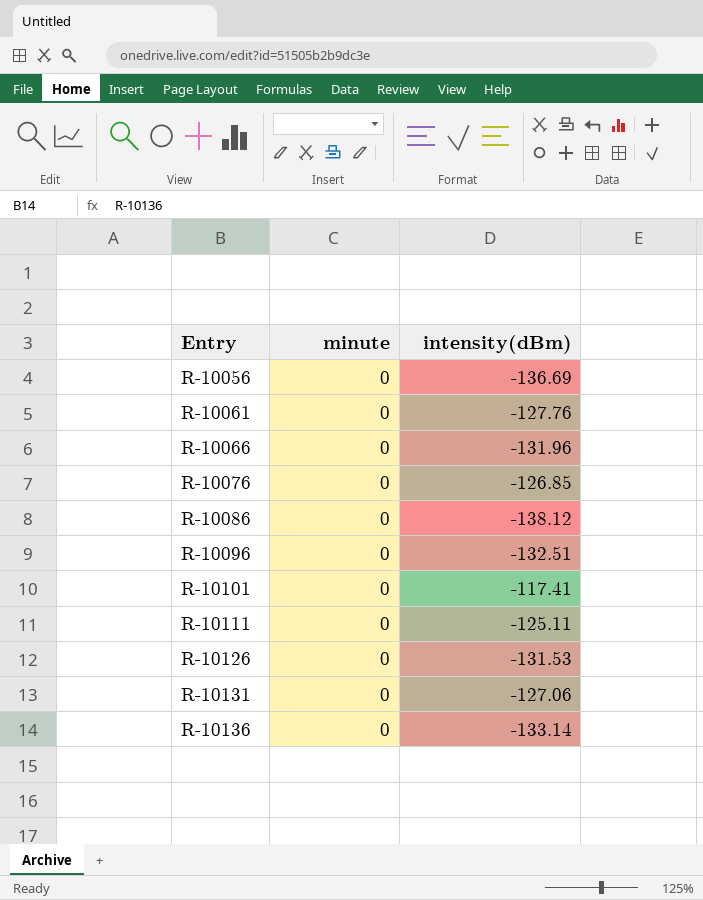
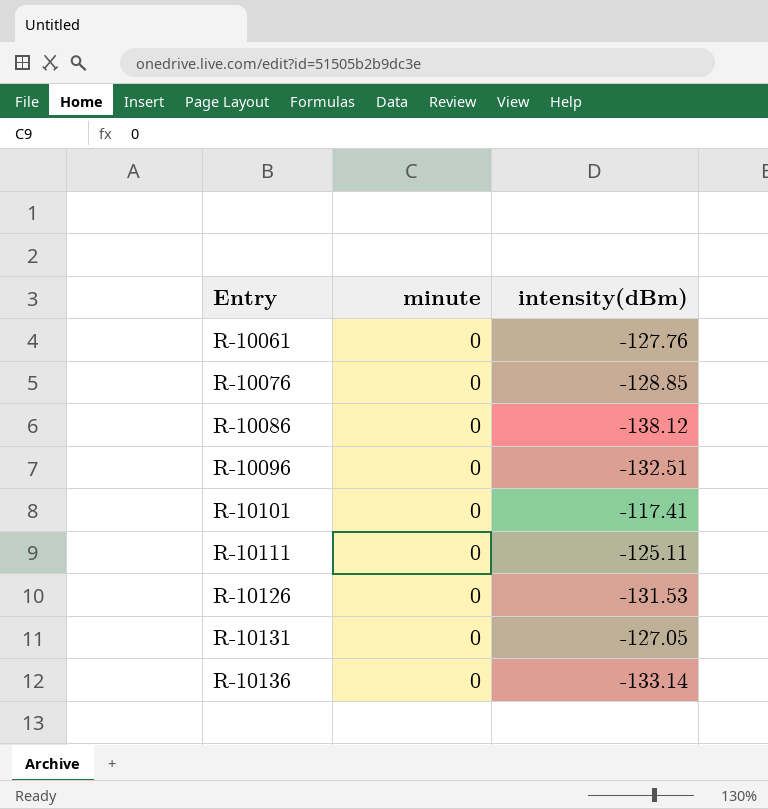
row R-10056: 0 | -136.69 -> none
row R-10066: 0 | -131.96 -> none
R-10076 | intensity(dBm): -126.85 -> -128.85
R-10131 | intensity(dBm): -127.06 -> -127.05

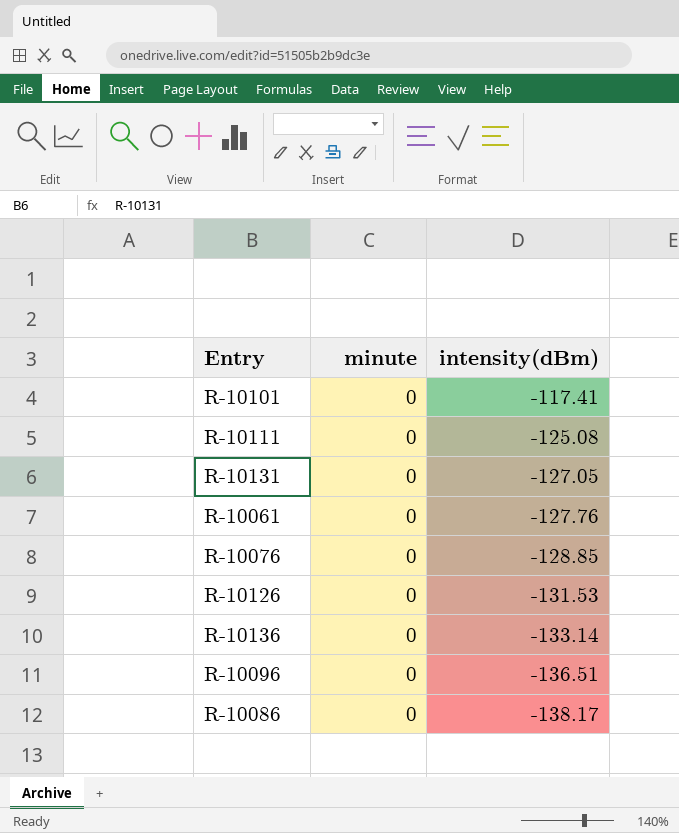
row order: Entry ascending -> intensity(dBm) descending
R-10111 | intensity(dBm): -125.11 -> -125.08
R-10096 | intensity(dBm): -132.51 -> -136.51
R-10086 | intensity(dBm): -138.12 -> -138.17

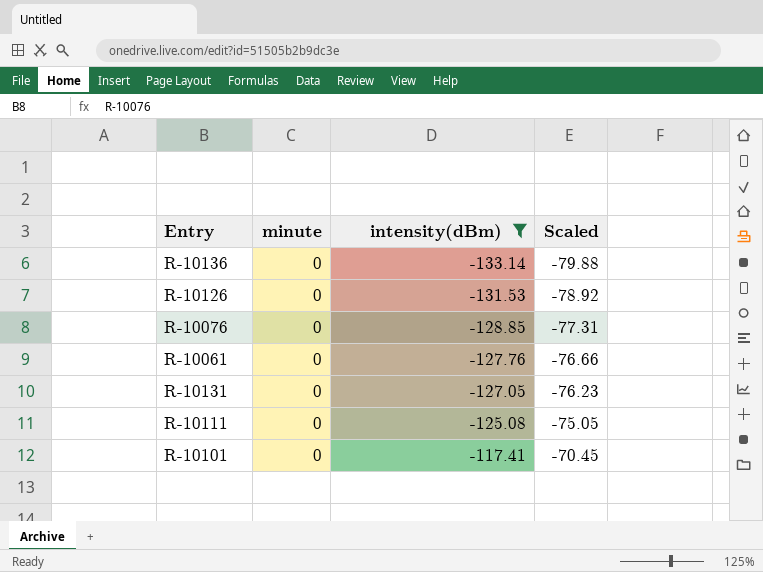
filter: none -> intensity(dBm) >= -133.14
row order: intensity(dBm) descending -> intensity(dBm) ascending
column Scaled | formula: none -> [intensity(dBm)] * 0.6

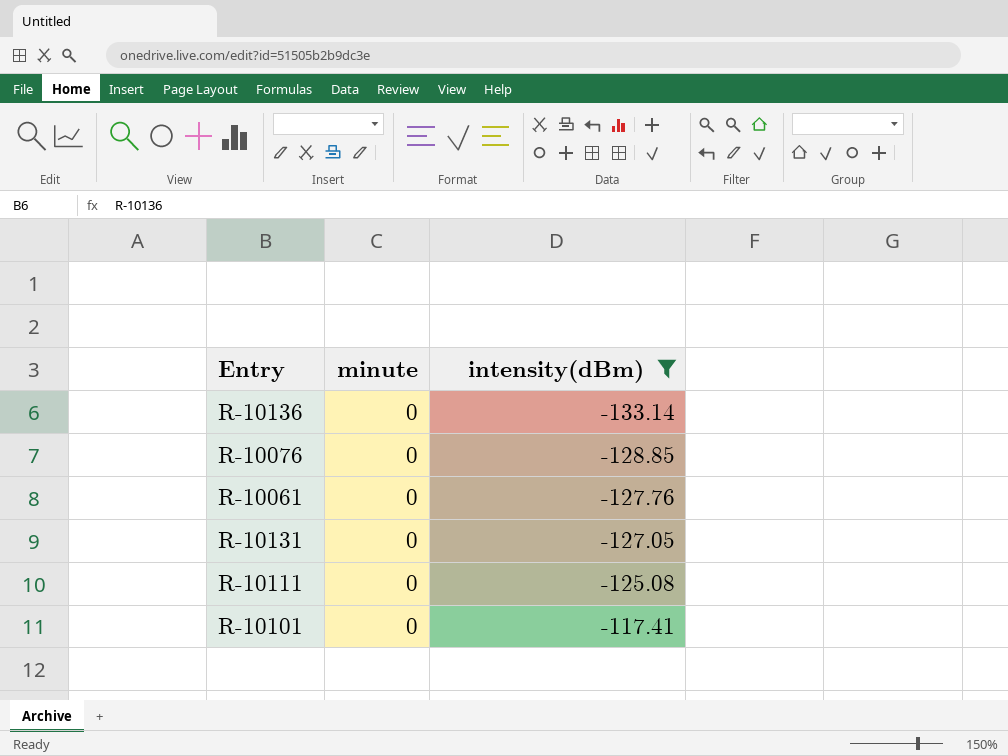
column Scaled | formula: [intensity(dBm)] * 0.6 -> none
row R-10126: 0 | -131.53 | -78.92 -> none

